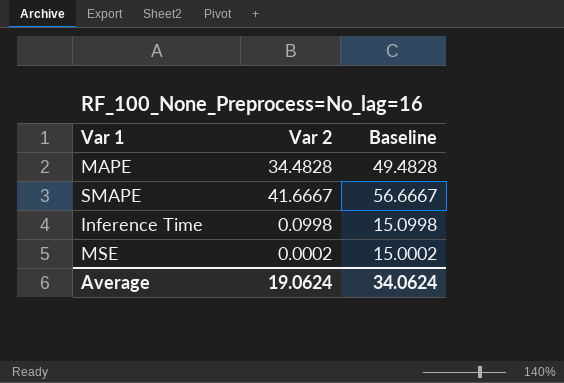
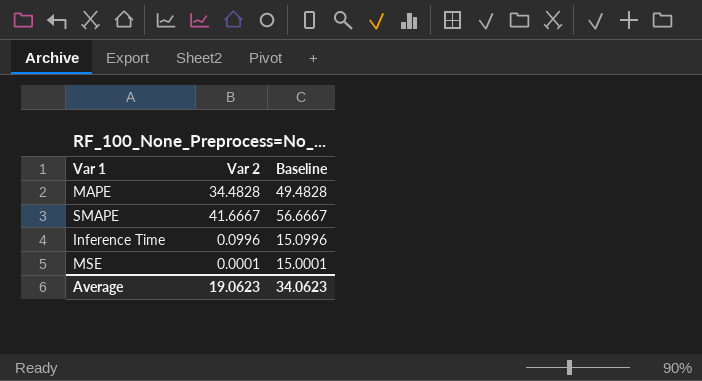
Inference Time | Var 2: 0.0998 -> 0.0996
Inference Time | Baseline: 15.0998 -> 15.0996
MSE | Var 2: 0.0002 -> 0.0001
MSE | Baseline: 15.0002 -> 15.0001
Average | Var 2: 19.0624 -> 19.0623
Average | Baseline: 34.0624 -> 34.0623

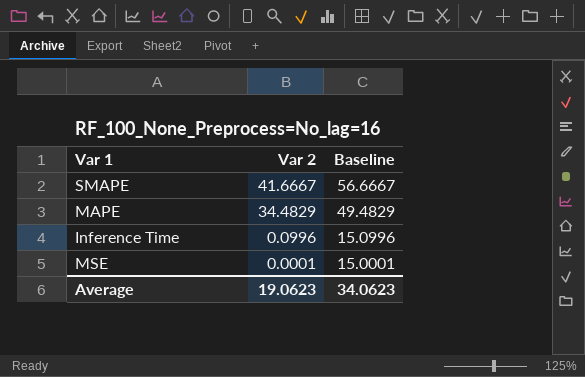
row order: none -> Var 2 descending
MAPE | Var 2: 34.4828 -> 34.4829
MAPE | Baseline: 49.4828 -> 49.4829

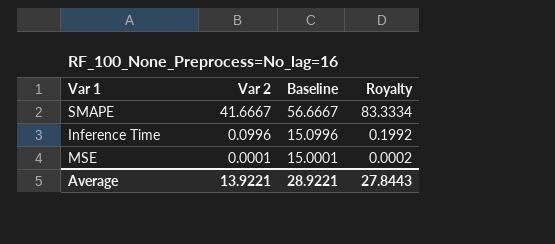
column Royalty | formula: none -> [Var 2] * 2
row MAPE: 34.4829 | 49.4829 -> none
Average | Var 2: 19.0623 -> 13.9221
Average | Baseline: 34.0623 -> 28.9221

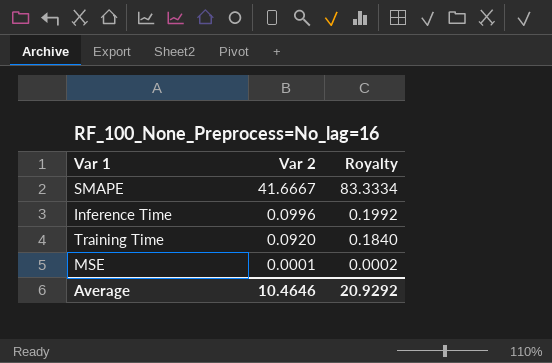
column Baseline | formula: [Var 2] + 15 -> none
row Training Time: none -> 0.0920 | 0.1840
Average | Var 2: 13.9221 -> 10.4646
Average | Royalty: 27.8443 -> 20.9292

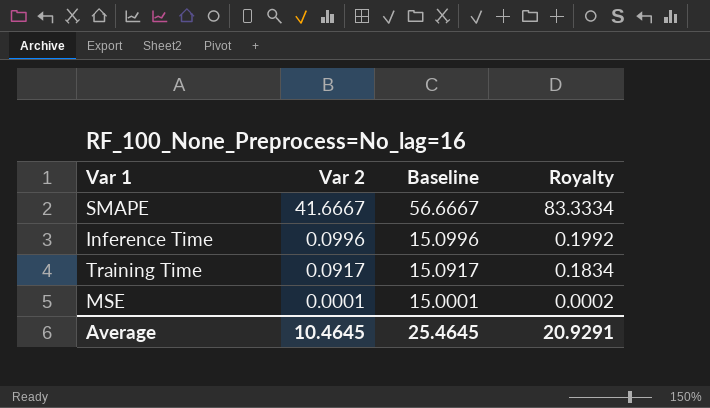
column Baseline | formula: none -> [Var 2] + 15
Training Time | Var 2: 0.0920 -> 0.0917
Training Time | Royalty: 0.1840 -> 0.1834
Average | Var 2: 10.4646 -> 10.4645
Average | Royalty: 20.9292 -> 20.9291

